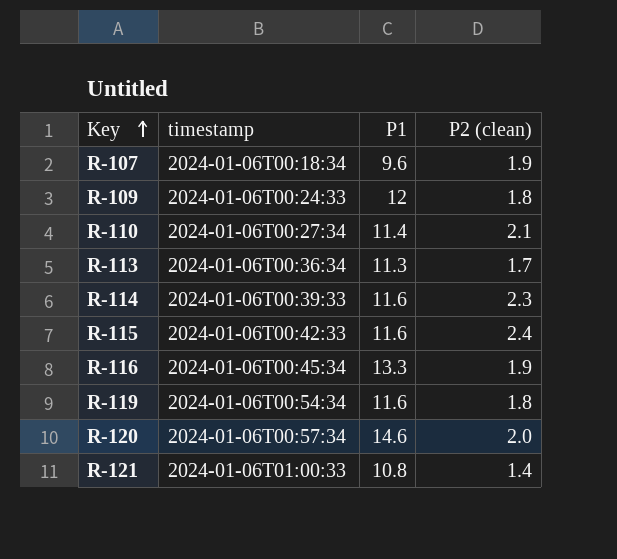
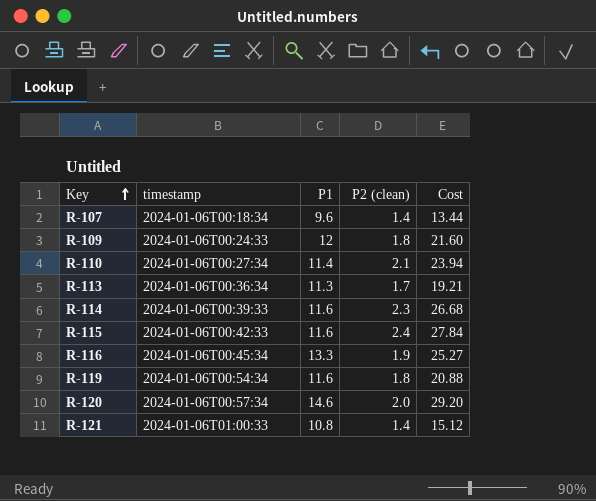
column Cost | formula: none -> [P1] * [P2 (clean)]
R-107 | P2 (clean): 1.9 -> 1.4

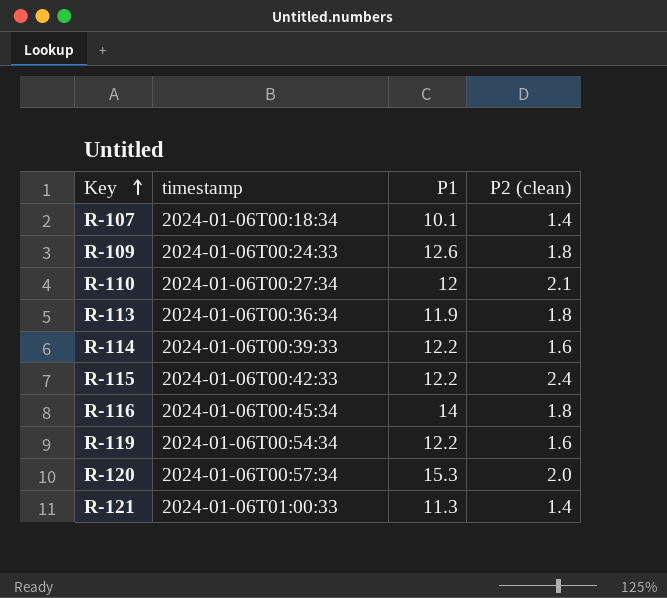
column Cost | formula: [P1] * [P2 (clean)] -> none
R-107 | P1: 9.6 -> 10.1
R-109 | P1: 12 -> 12.6
R-110 | P1: 11.4 -> 12
R-113 | P1: 11.3 -> 11.9
R-113 | P2 (clean): 1.7 -> 1.8
R-114 | P1: 11.6 -> 12.2
R-114 | P2 (clean): 2.3 -> 1.6
R-115 | P1: 11.6 -> 12.2
R-116 | P1: 13.3 -> 14
R-116 | P2 (clean): 1.9 -> 1.8
R-119 | P1: 11.6 -> 12.2
R-119 | P2 (clean): 1.8 -> 1.6
R-120 | P1: 14.6 -> 15.3
R-121 | P1: 10.8 -> 11.3

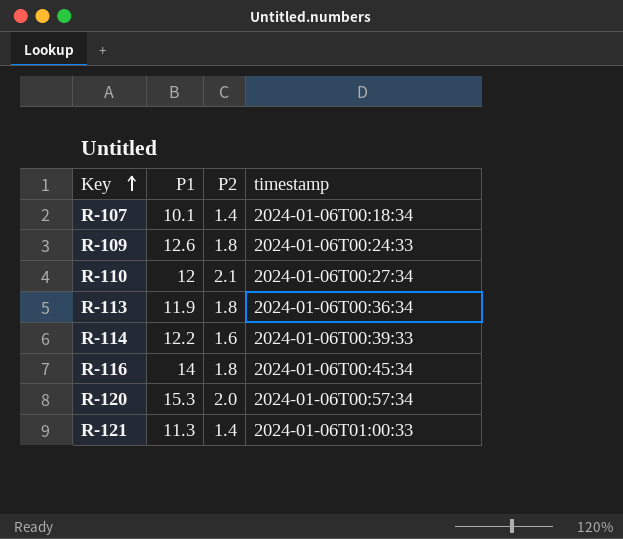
column name: P2 (clean) -> P2
column timestamp | position: 2 -> 4
row R-115: 2024-01-06T00:42:33 | 12.2 | 2.4 -> none
row R-119: 2024-01-06T00:54:34 | 12.2 | 1.6 -> none

